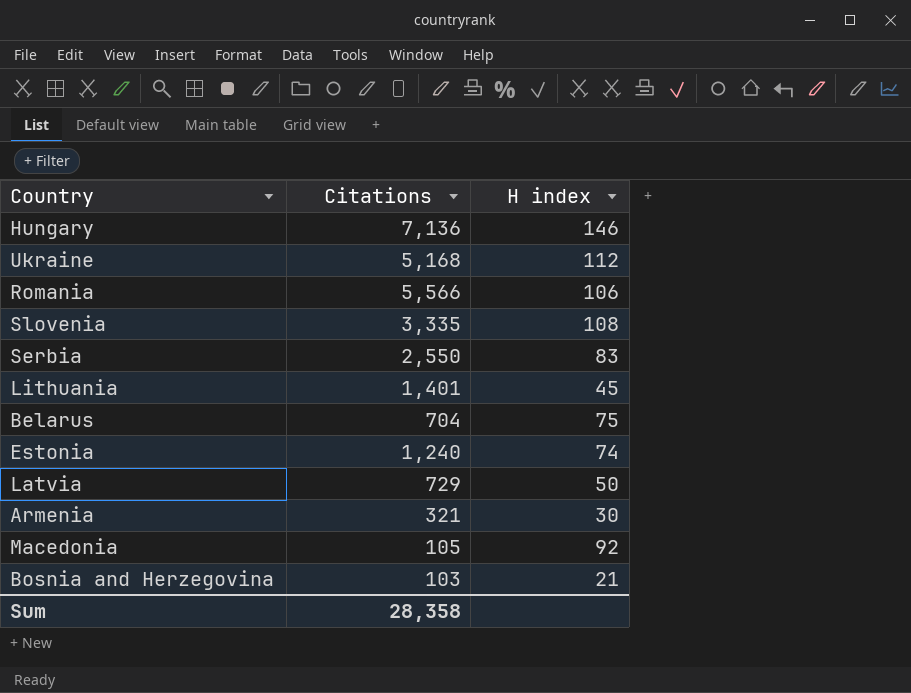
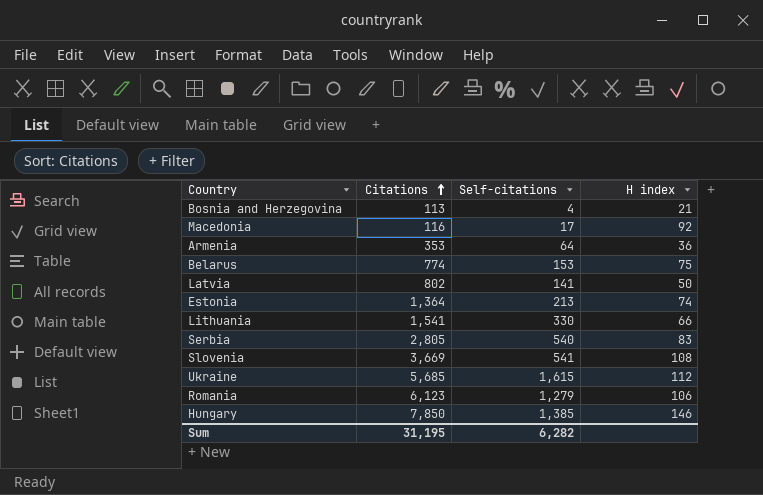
row order: none -> Citations ascending
column Self-citations | position: none -> 3
Bosnia and Herzegovina | Citations: 103 -> 113
Macedonia | Citations: 105 -> 116
Armenia | Citations: 321 -> 353
Armenia | H index: 30 -> 36
Belarus | Citations: 704 -> 774
Latvia | Citations: 729 -> 802
Estonia | Citations: 1,240 -> 1,364
Lithuania | Citations: 1,401 -> 1,541
Lithuania | H index: 45 -> 66
Serbia | Citations: 2,550 -> 2,805
Slovenia | Citations: 3,335 -> 3,669
Ukraine | Citations: 5,168 -> 5,685
Romania | Citations: 5,566 -> 6,123
Hungary | Citations: 7,136 -> 7,850
Sum | Citations: 28,358 -> 31,195

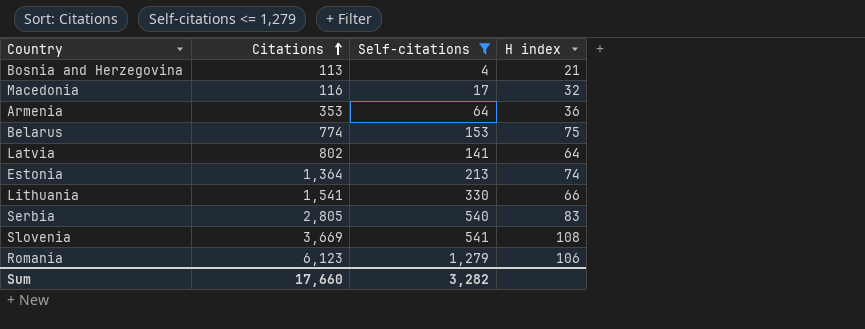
filter: none -> Self-citations <= 1,279
Macedonia | H index: 92 -> 32
Latvia | H index: 50 -> 64
Sum | Citations: 31,195 -> 17,660
Sum | Self-citations: 6,282 -> 3,282

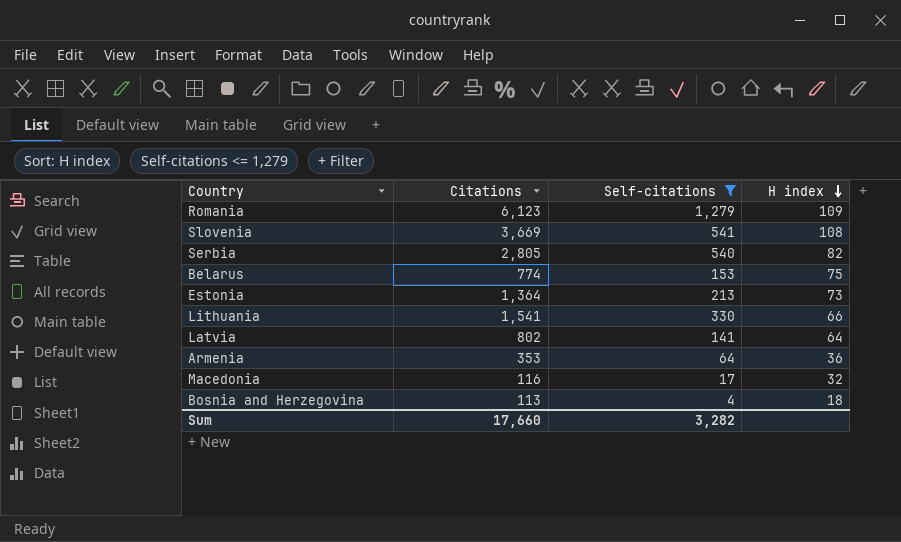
row order: Citations ascending -> H index descending
Romania | H index: 106 -> 109
Serbia | H index: 83 -> 82
Estonia | H index: 74 -> 73
Bosnia and Herzegovina | H index: 21 -> 18

